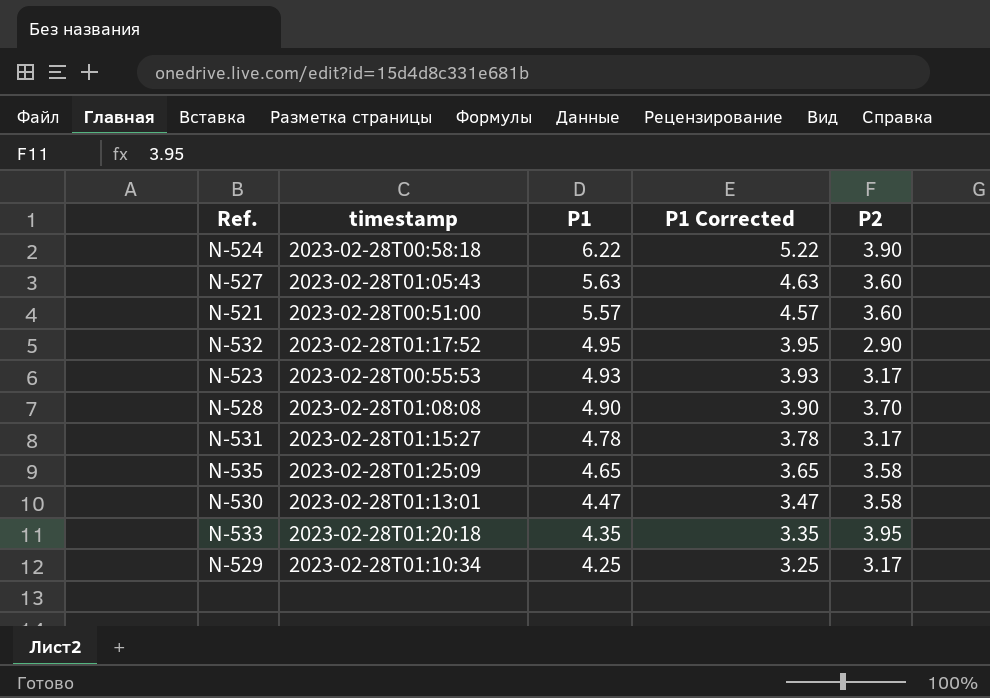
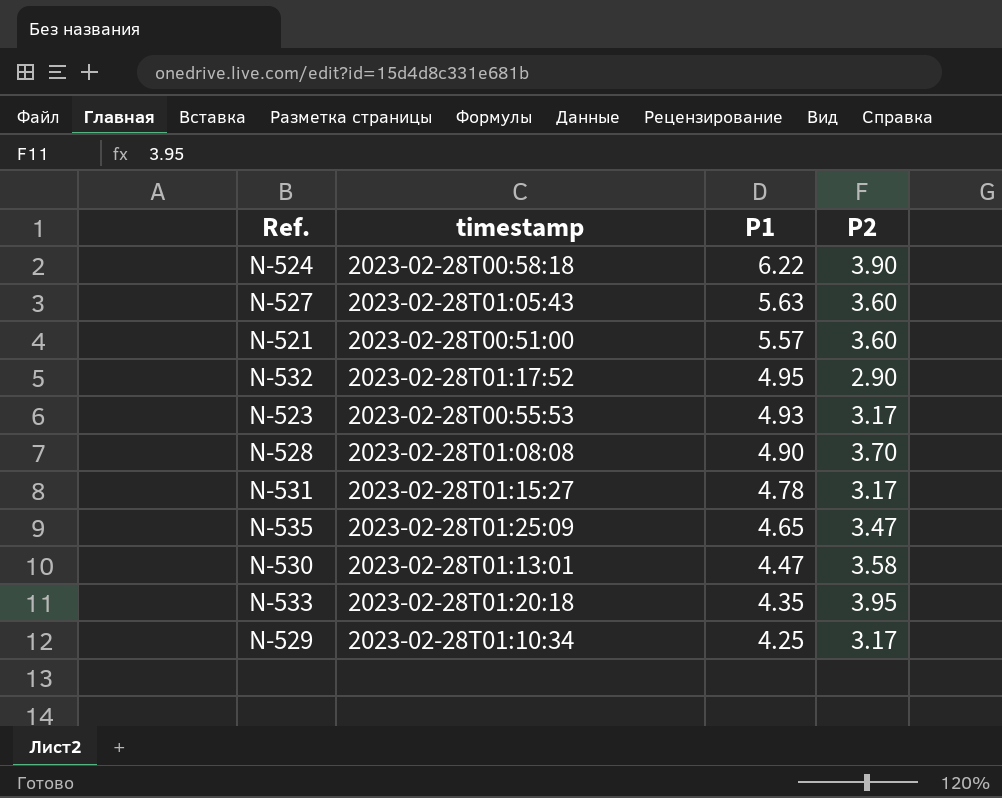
column P1 Corrected | formula: [P1] - 1 -> none
N-535 | P2: 3.58 -> 3.47

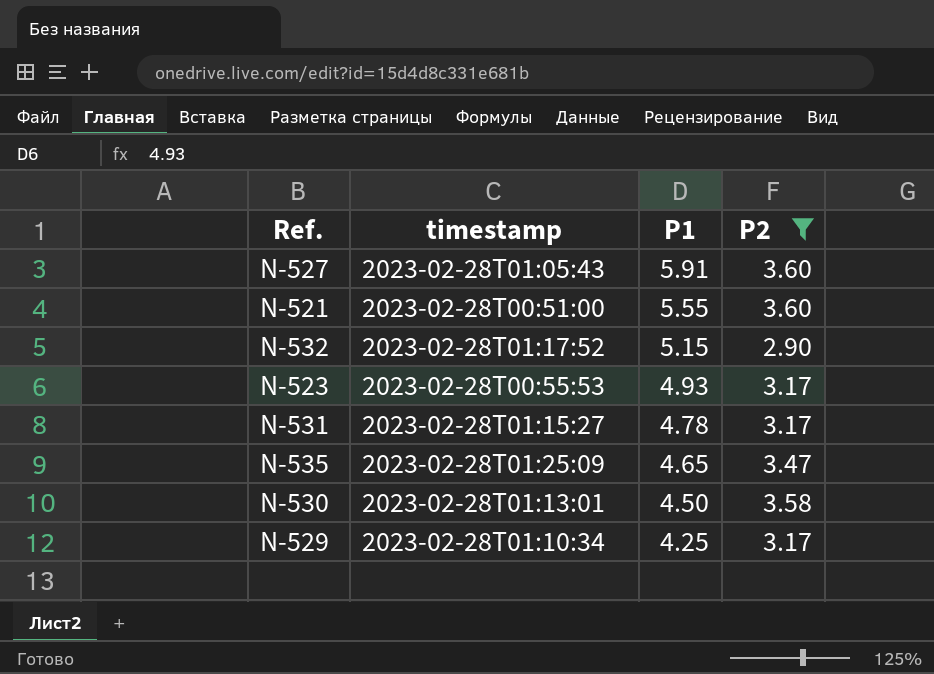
filter: none -> P2 <= 3.60
N-527 | P1: 5.63 -> 5.91
N-521 | P1: 5.57 -> 5.55
N-532 | P1: 4.95 -> 5.15
N-530 | P1: 4.47 -> 4.50

